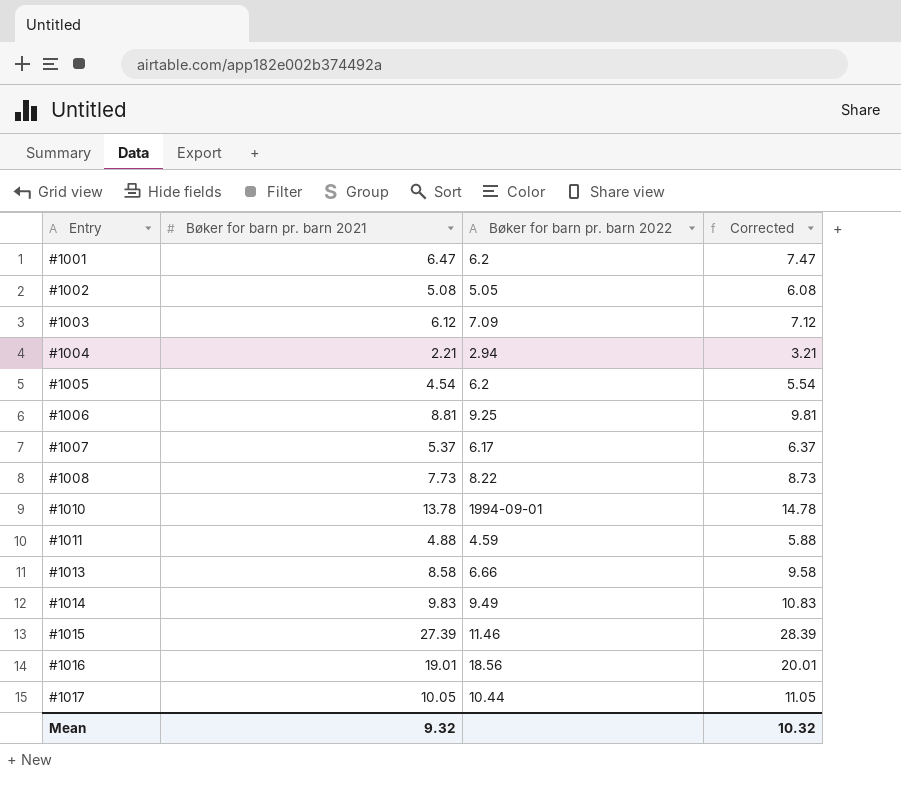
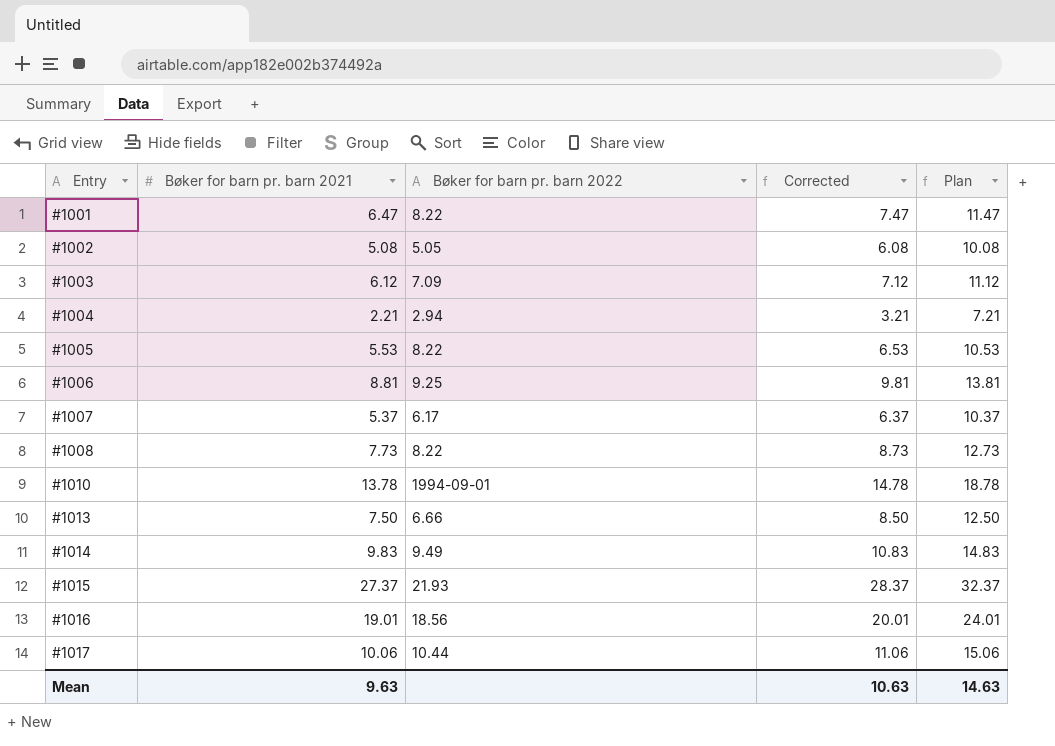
column Plan | formula: none -> [Bøker for barn pr. barn 2021] + 5
row #1011: 4.88 | 4.59 | 5.88 -> none
#1001 | Bøker for barn pr. barn 2022: 6.2 -> 8.22
#1005 | Bøker for barn pr. barn 2021: 4.54 -> 5.53
#1005 | Bøker for barn pr. barn 2022: 6.2 -> 8.22
#1005 | Corrected: 5.54 -> 6.53
#1013 | Bøker for barn pr. barn 2021: 8.58 -> 7.50
#1013 | Corrected: 9.58 -> 8.50
#1015 | Bøker for barn pr. barn 2021: 27.39 -> 27.37
#1015 | Bøker for barn pr. barn 2022: 11.46 -> 21.93
#1015 | Corrected: 28.39 -> 28.37
#1017 | Bøker for barn pr. barn 2021: 10.05 -> 10.06
#1017 | Corrected: 11.05 -> 11.06
Mean | Bøker for barn pr. barn 2021: 9.32 -> 9.63
Mean | Corrected: 10.32 -> 10.63

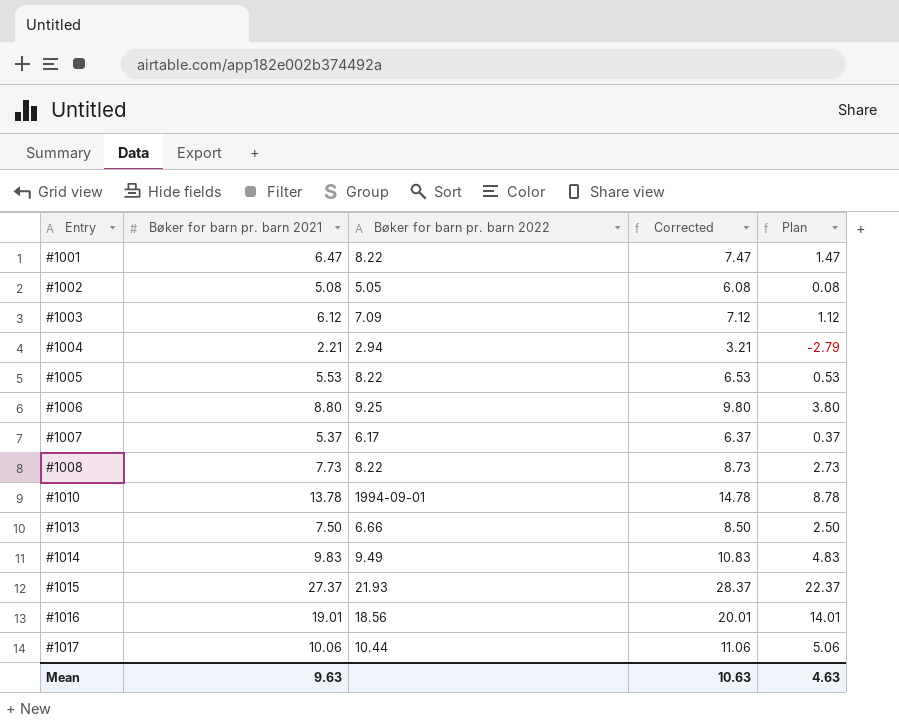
column Plan | formula: [Bøker for barn pr. barn 2021] + 5 -> [Bøker for barn pr. barn 2021] - 5
#1006 | Bøker for barn pr. barn 2021: 8.81 -> 8.80
#1006 | Corrected: 9.81 -> 9.80
Mean | Plan: 14.63 -> 4.63

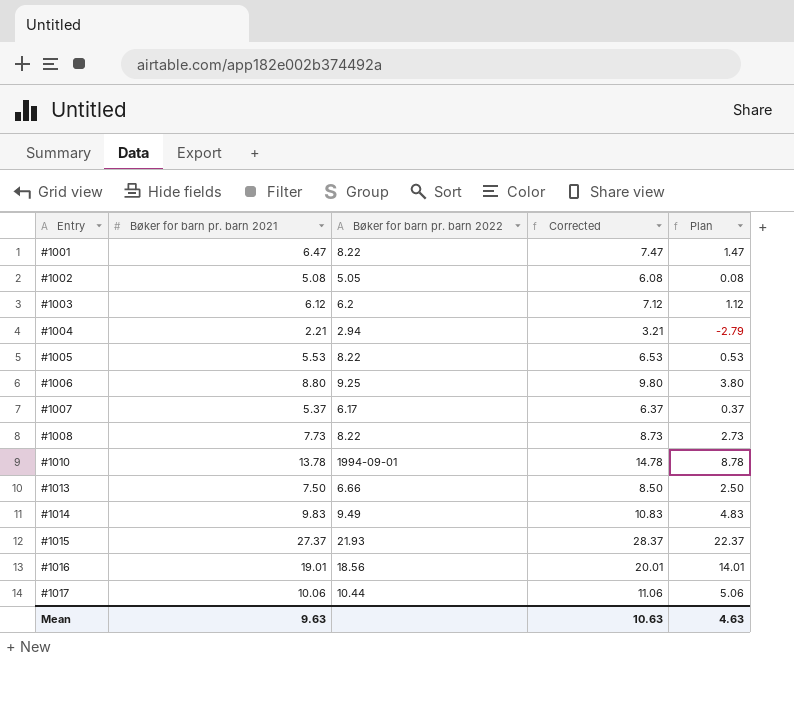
#1003 | Bøker for barn pr. barn 2022: 7.09 -> 6.2

